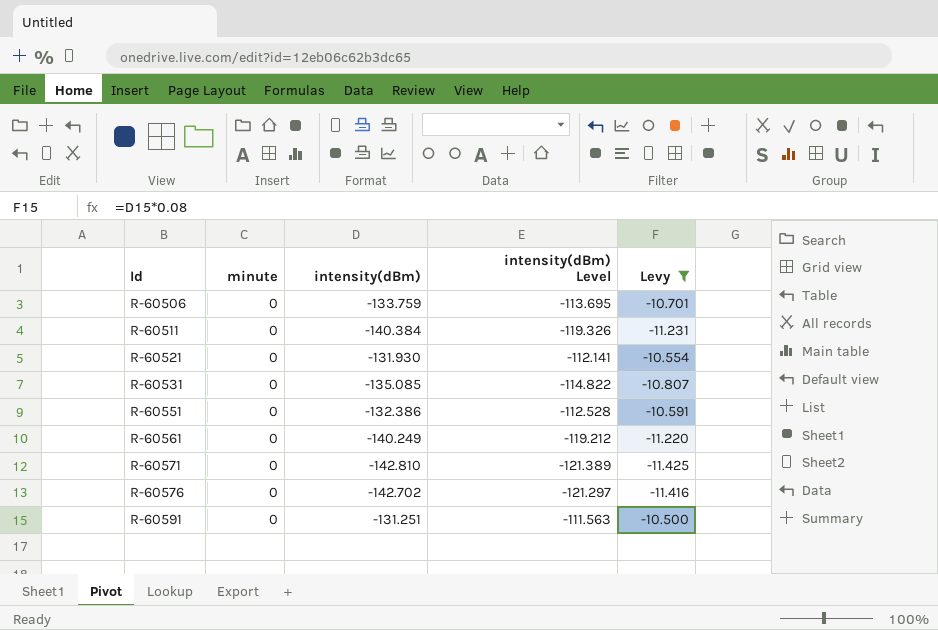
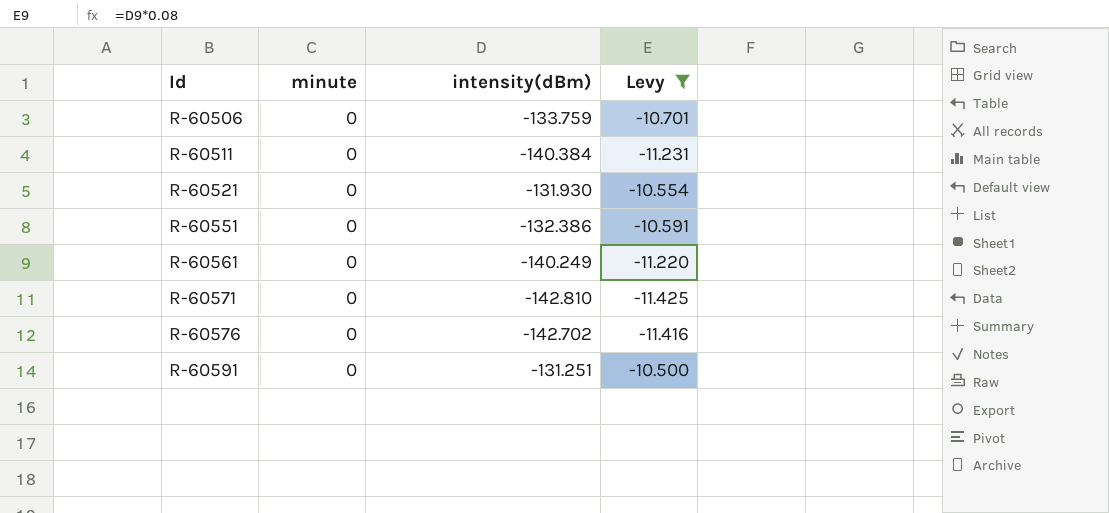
column intensity(dBm) Level | formula: [intensity(dBm)] * 0.85 -> none
row R-60531: 0 | -135.085 | -114.822 | -10.807 -> none

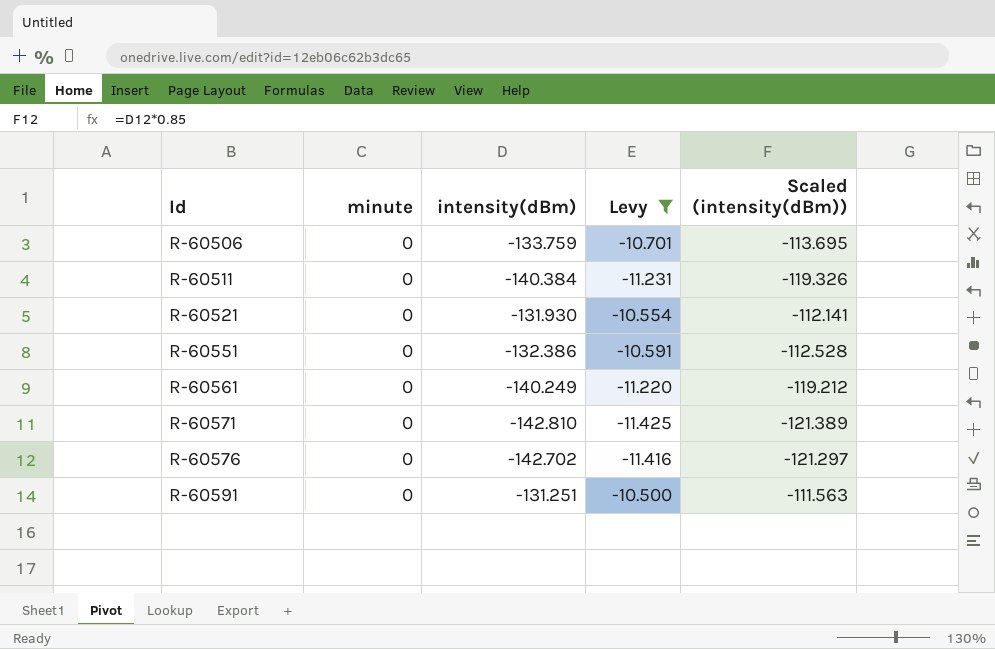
column Scaled (intensity(dBm)) | formula: none -> [intensity(dBm)] * 0.85

